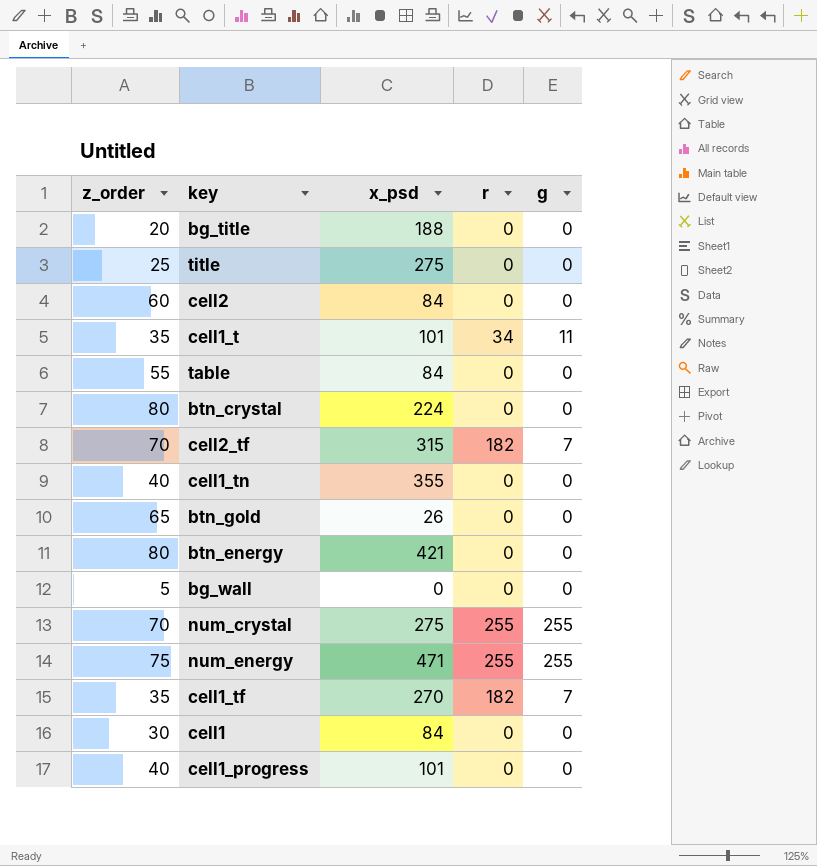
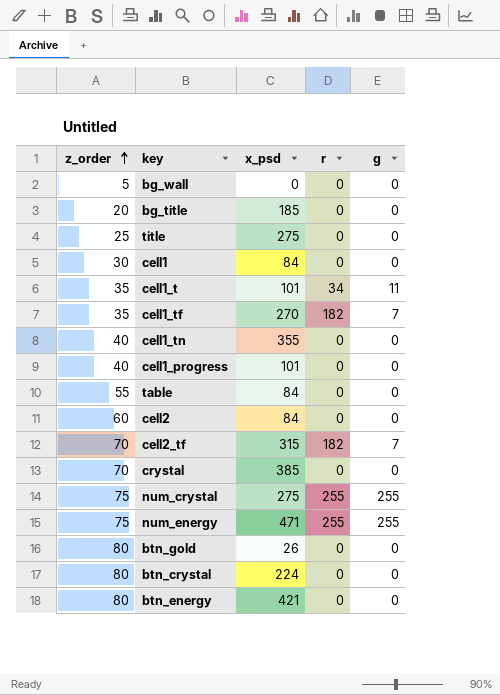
row order: none -> z_order ascending
bg_title | x_psd: 188 -> 185
row crystal: none -> 70 | 385 | 0 | 0
num_crystal | z_order: 70 -> 75
btn_gold | z_order: 65 -> 80

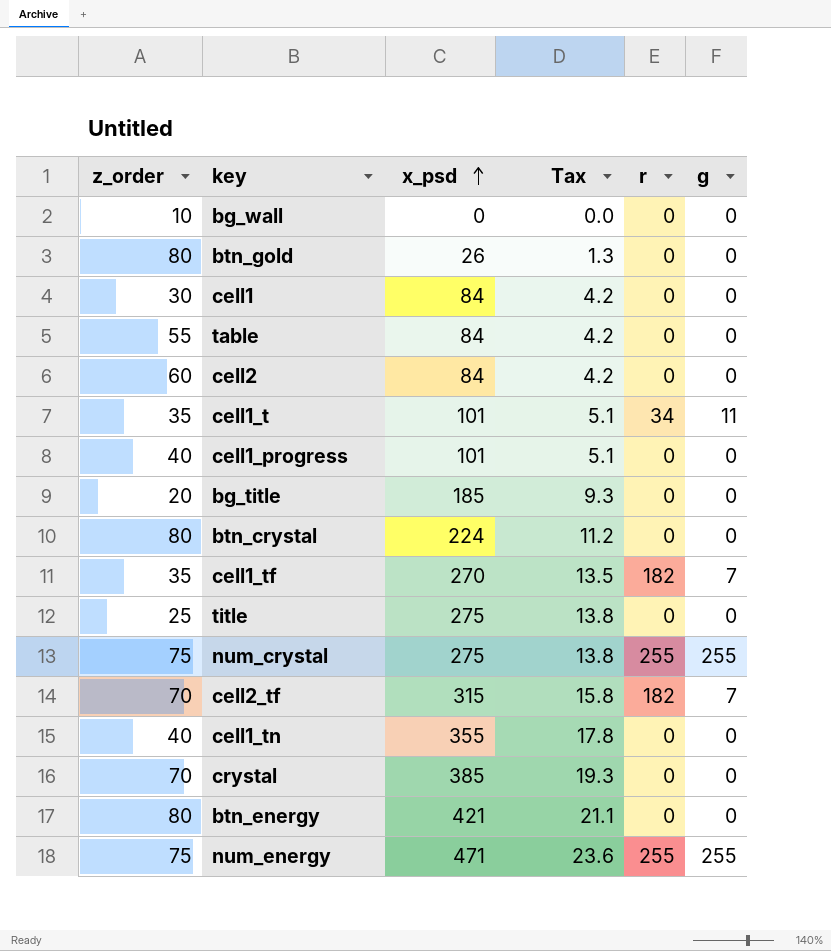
row order: z_order ascending -> x_psd ascending
column Tax | formula: none -> [x_psd] * 0.05
bg_wall | z_order: 5 -> 10

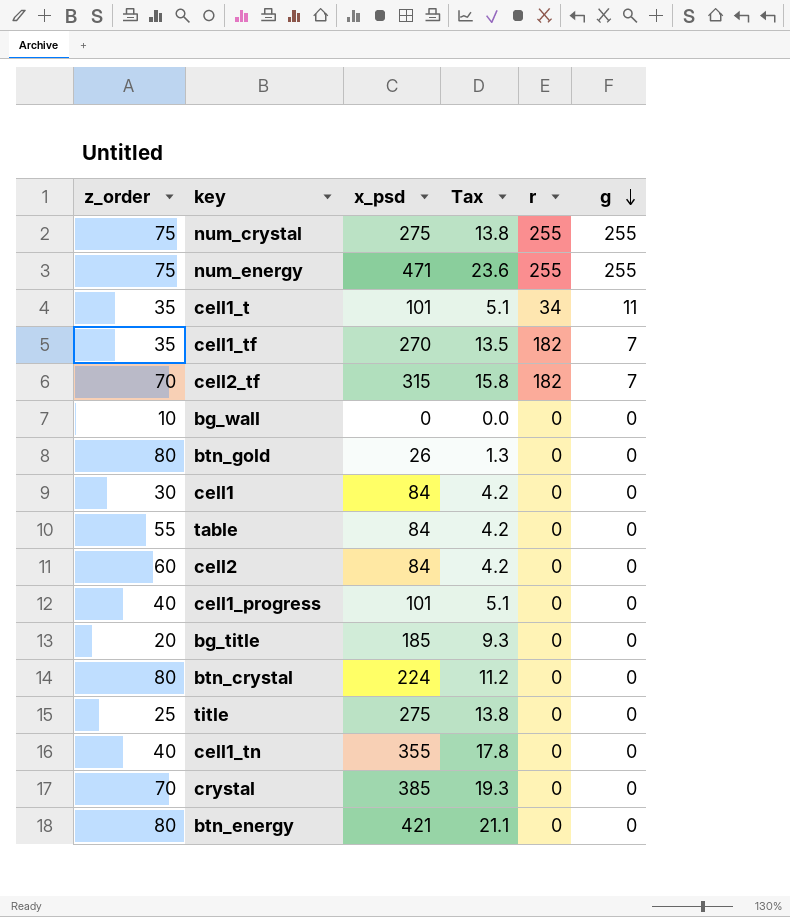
row order: x_psd ascending -> g descending

